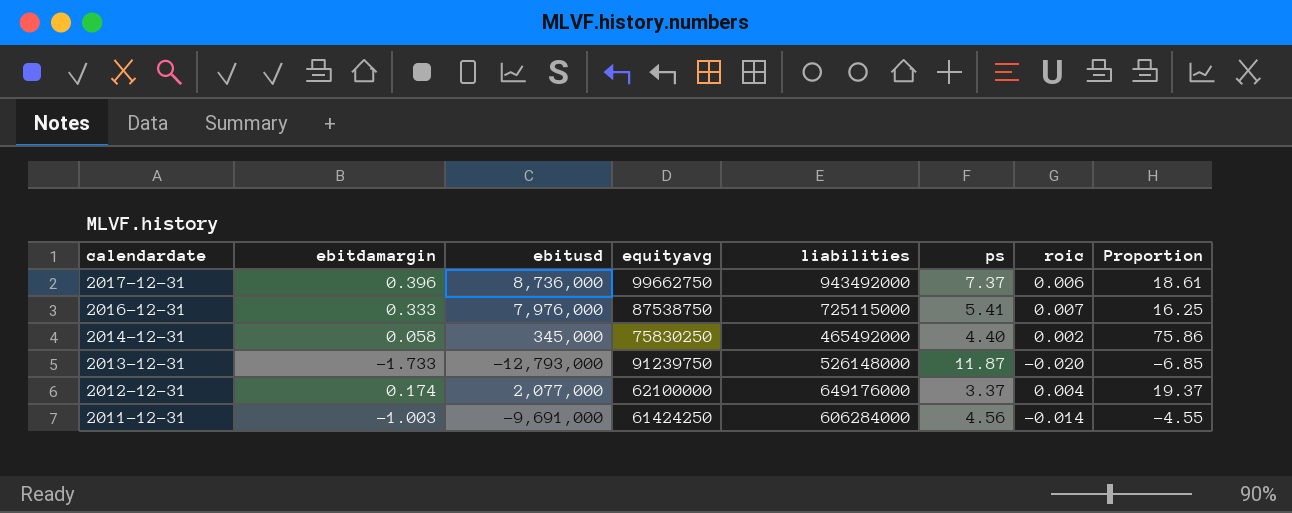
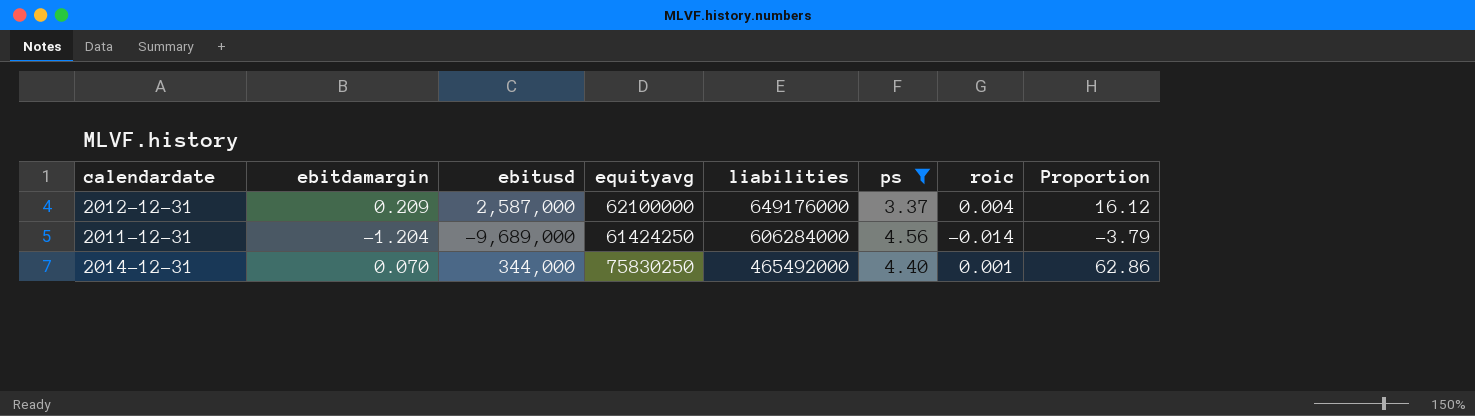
filter: none -> ps <= 4.56
row order: calendardate descending -> liabilities descending
2012-12-31 | ebitdamargin: 0.174 -> 0.209
2012-12-31 | ebitusd: 2,077,000 -> 2,587,000
2012-12-31 | Proportion: 19.37 -> 16.12
2011-12-31 | ebitdamargin: -1.003 -> -1.204
2011-12-31 | ebitusd: -9,691,000 -> -9,689,000
2011-12-31 | Proportion: -4.55 -> -3.79
2014-12-31 | ebitdamargin: 0.058 -> 0.070
2014-12-31 | ebitusd: 345,000 -> 344,000
2014-12-31 | roic: 0.002 -> 0.001
2014-12-31 | Proportion: 75.86 -> 62.86

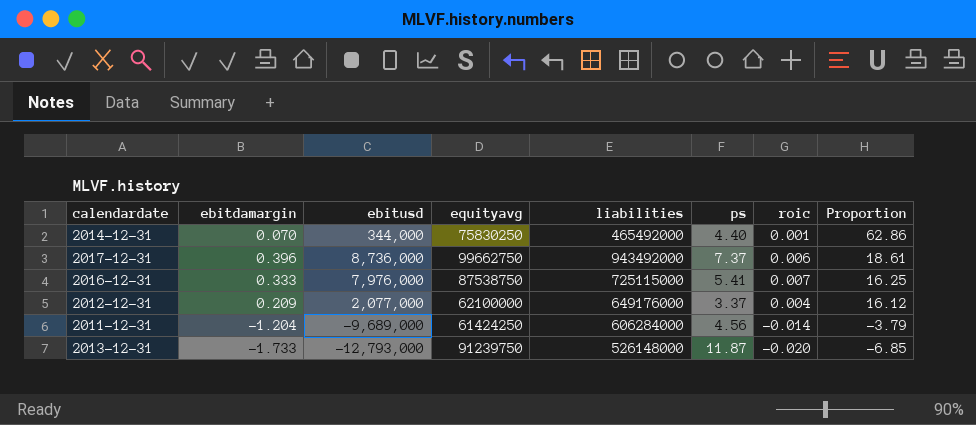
filter: ps <= 4.56 -> none
row order: liabilities descending -> Proportion descending
2012-12-31 | ebitusd: 2,587,000 -> 2,077,000

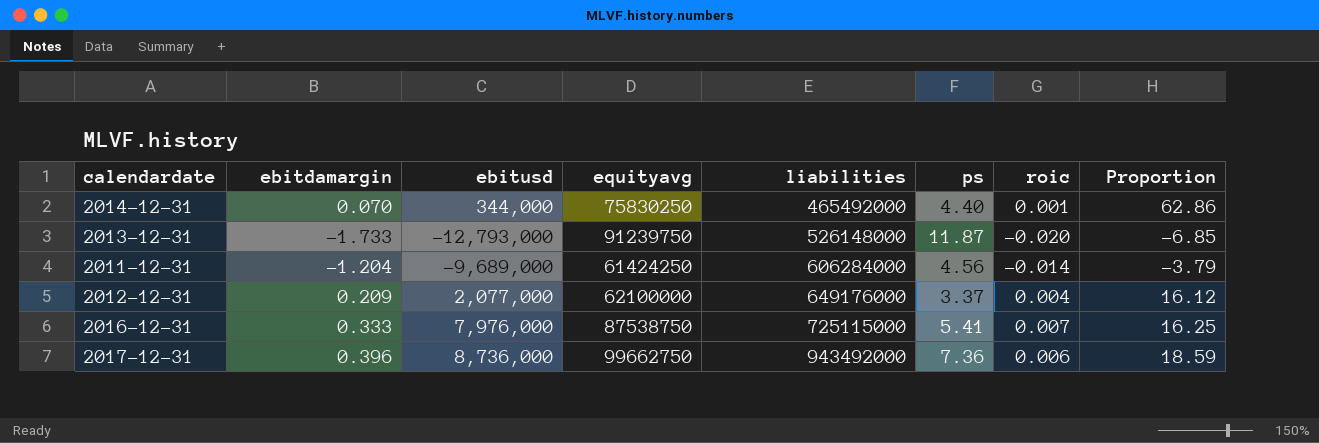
row order: Proportion descending -> liabilities ascending
2017-12-31 | ps: 7.37 -> 7.36
2017-12-31 | Proportion: 18.61 -> 18.59

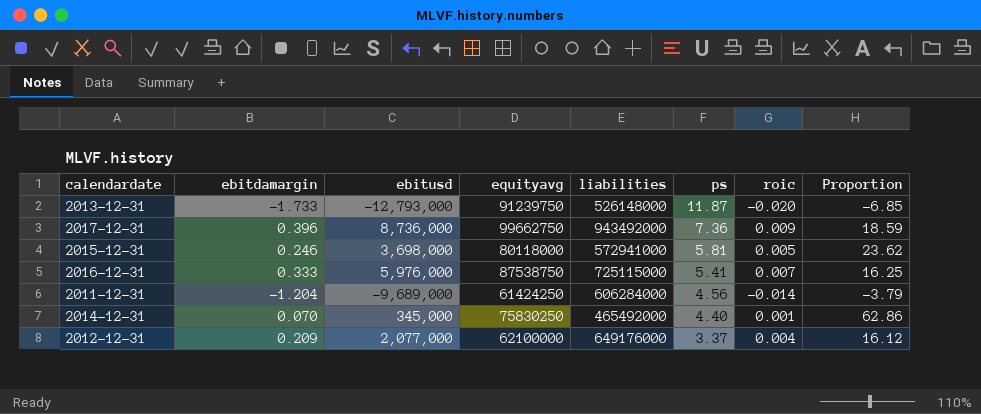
row order: liabilities ascending -> ps descending
2017-12-31 | roic: 0.006 -> 0.009
row 2015-12-31: none -> 0.246 | 3,698,000 | 80118000 | 572941000 | 5.81 | 0.005 | 23.62
2016-12-31 | ebitusd: 7,976,000 -> 5,976,000
2014-12-31 | ebitusd: 344,000 -> 345,000

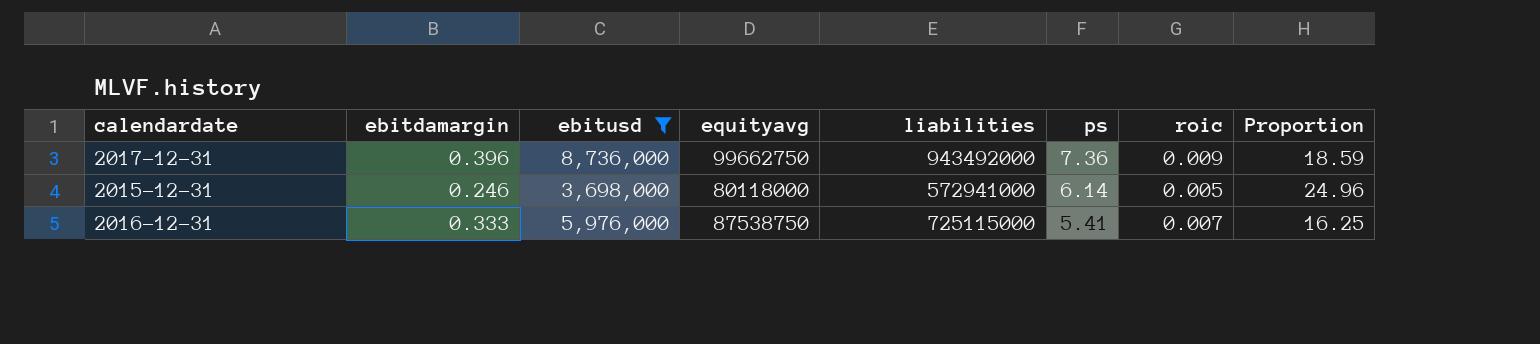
filter: none -> ebitusd >= 3,698,000
2015-12-31 | ps: 5.81 -> 6.14
2015-12-31 | Proportion: 23.62 -> 24.96

